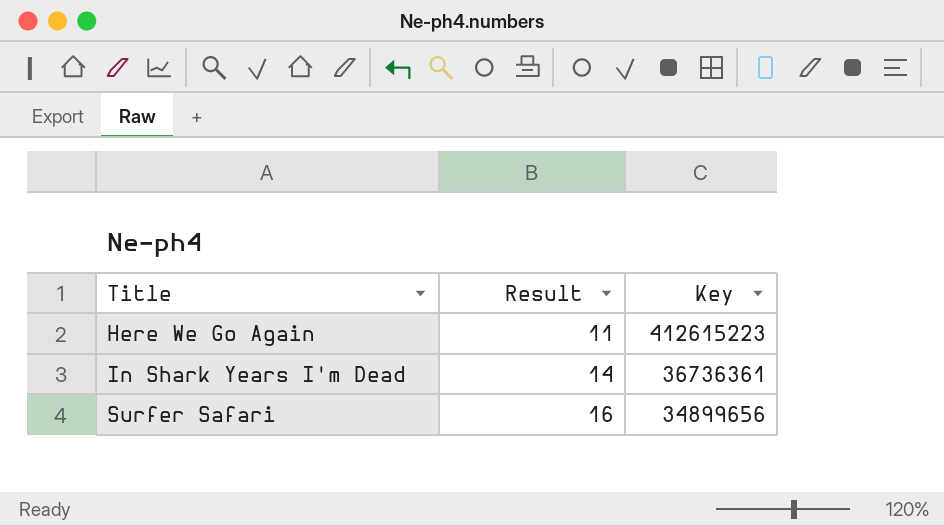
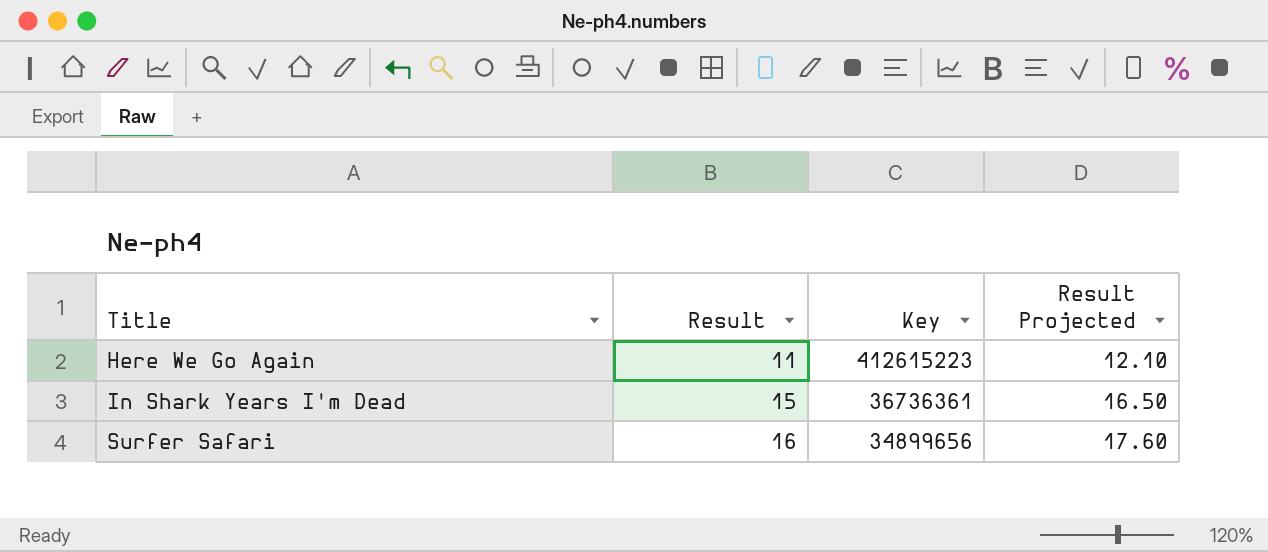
column Result Projected | formula: none -> [Result] * 1.1
In Shark Years I'm Dead | Result: 14 -> 15

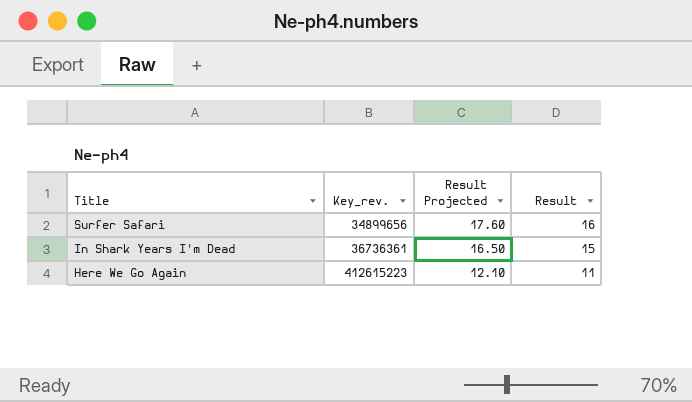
row order: Title ascending -> Title descending
column name: Key -> Key_rev.
column Result | position: 2 -> 4

